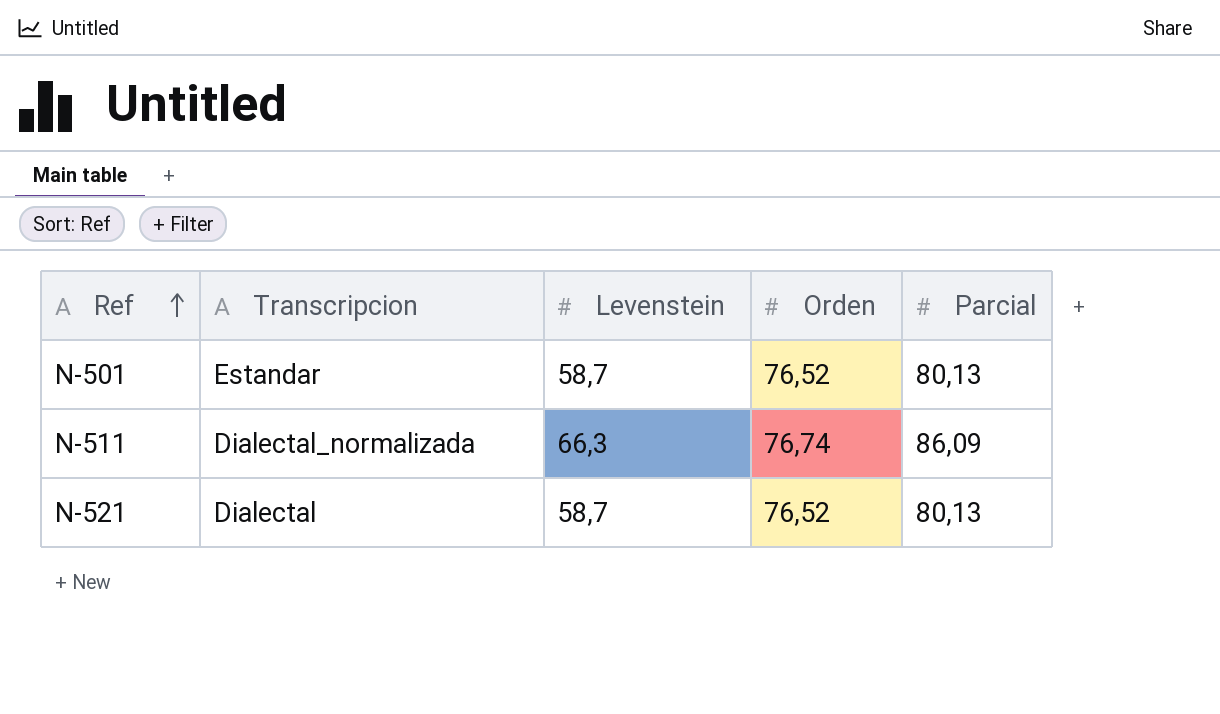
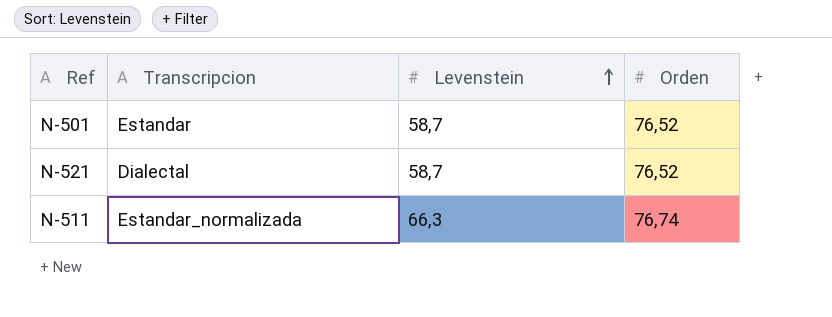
row order: Ref ascending -> Levenstein ascending
column Parcial | position: 5 -> none
N-511 | Transcripcion: Dialectal_normalizada -> Estandar_normalizada

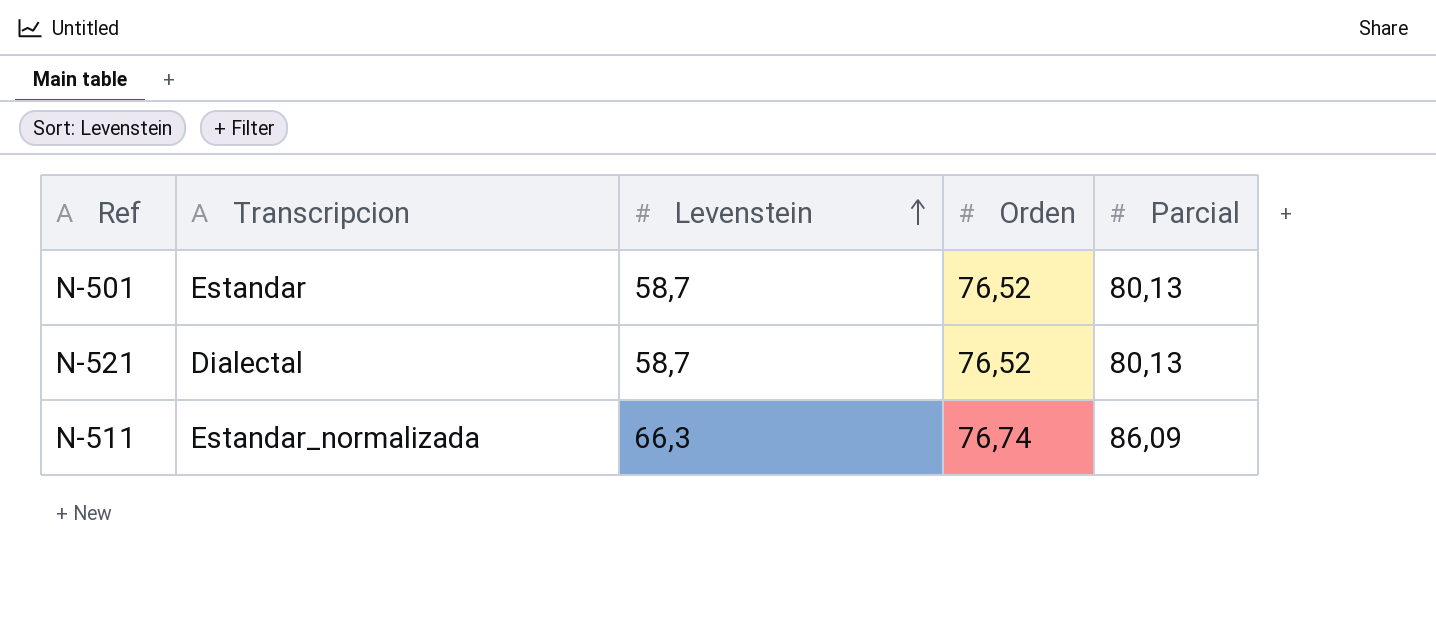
column Parcial | position: none -> 5

